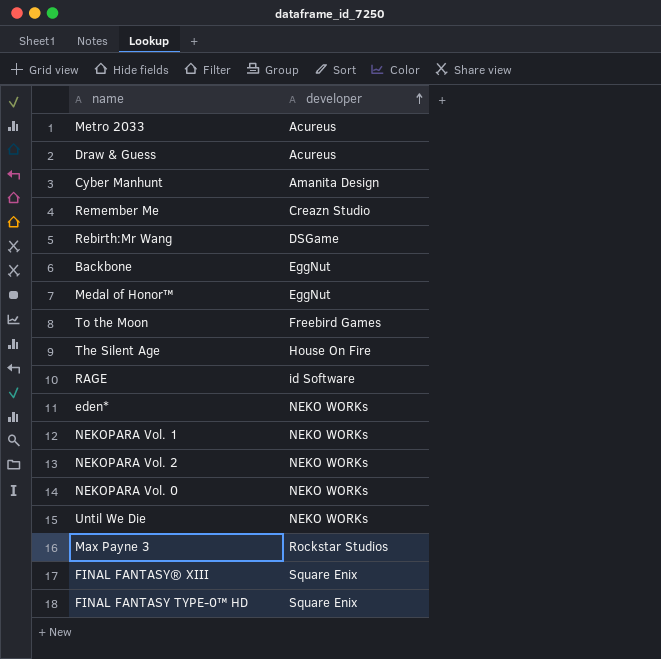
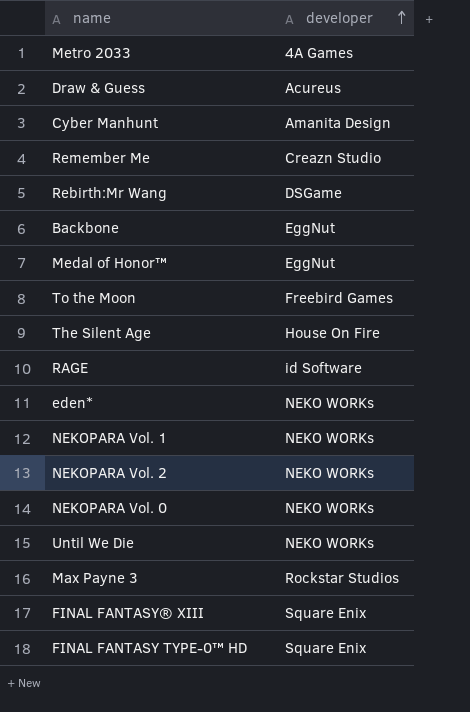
Metro 2033 | developer: Acureus -> 4A Games

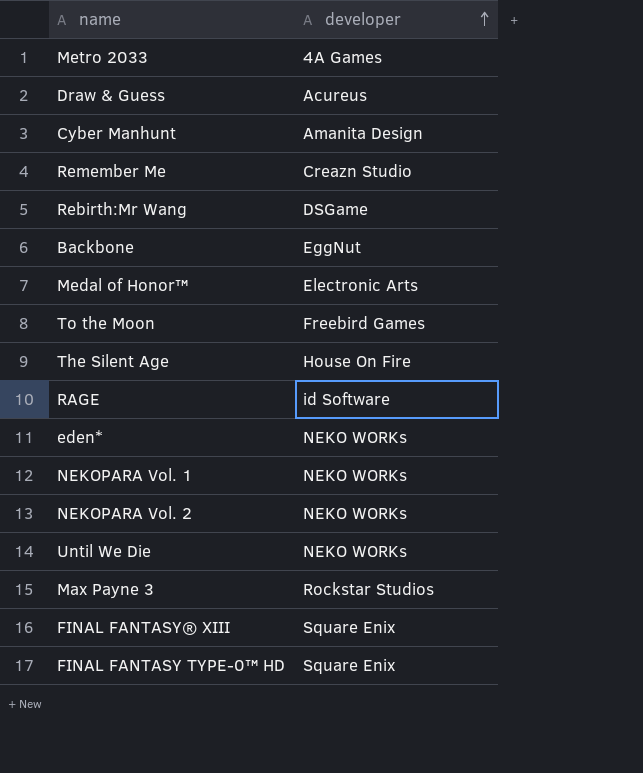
row NEKOPARA Vol. 0: NEKO WORKs -> none
Medal of Honor™ | developer: EggNut -> Electronic Arts

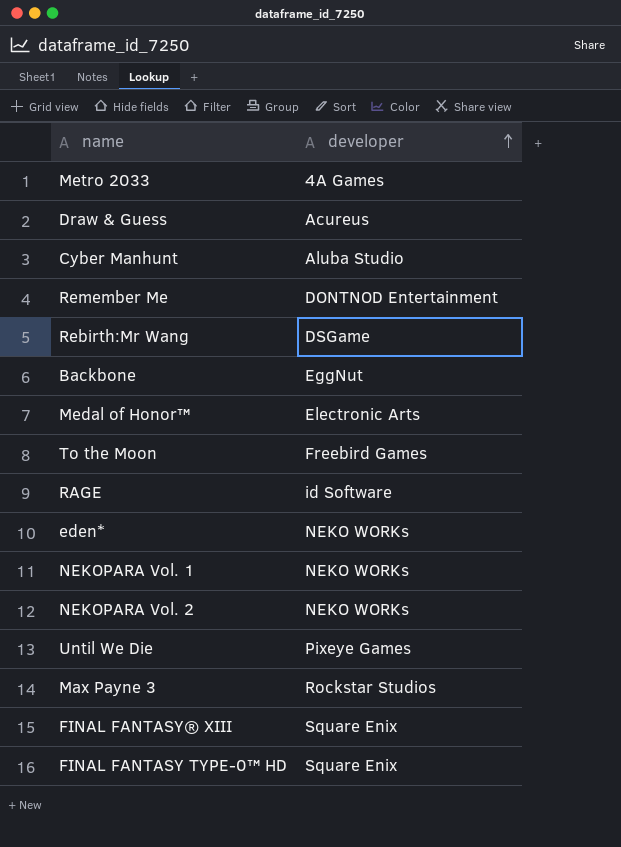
row The Silent Age: House On Fire -> none
Cyber Manhunt | developer: Amanita Design -> Aluba Studio
Remember Me | developer: Creazn Studio -> DONTNOD Entertainment
Until We Die | developer: NEKO WORKs -> Pixeye Games

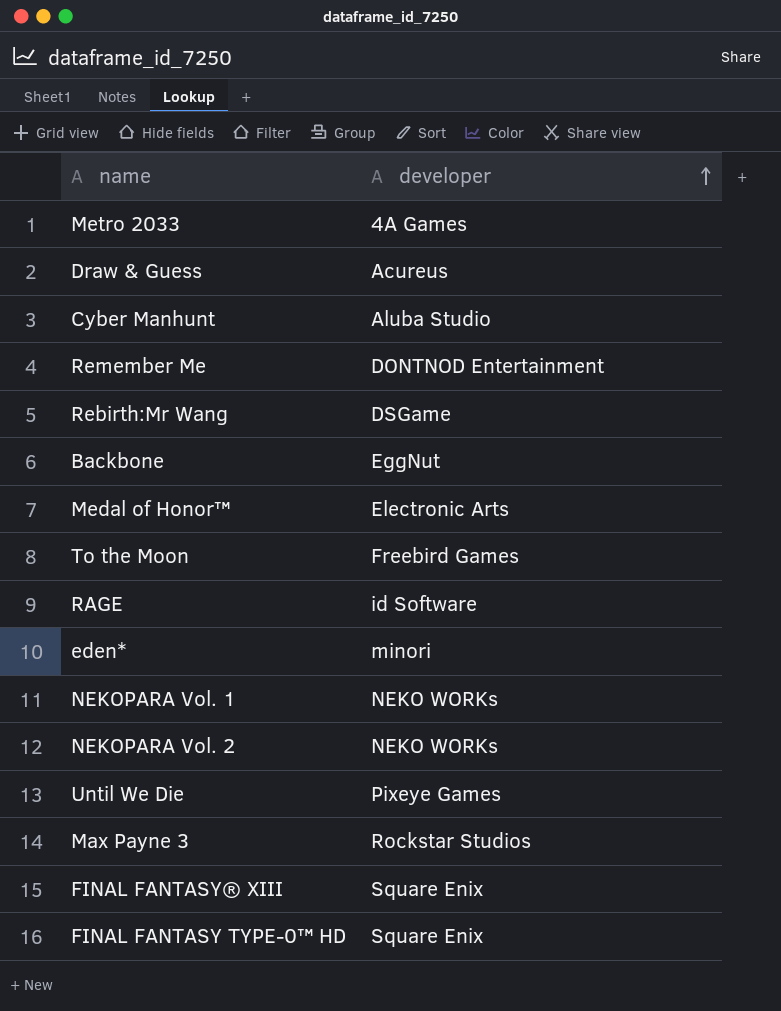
eden* | developer: NEKO WORKs -> minori

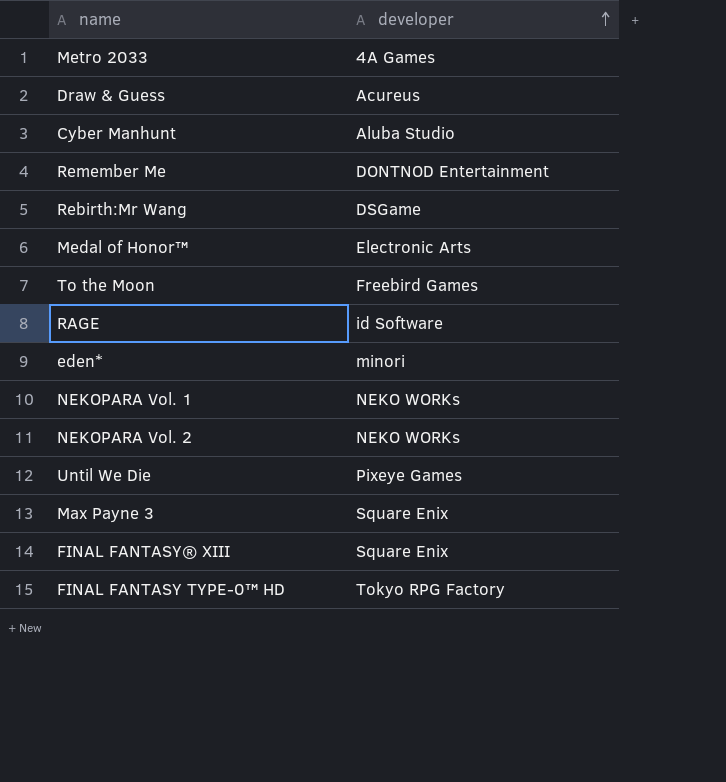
row Backbone: EggNut -> none
Max Payne 3 | developer: Rockstar Studios -> Square Enix
FINAL FANTASY TYPE-0™ HD | developer: Square Enix -> Tokyo RPG Factory

